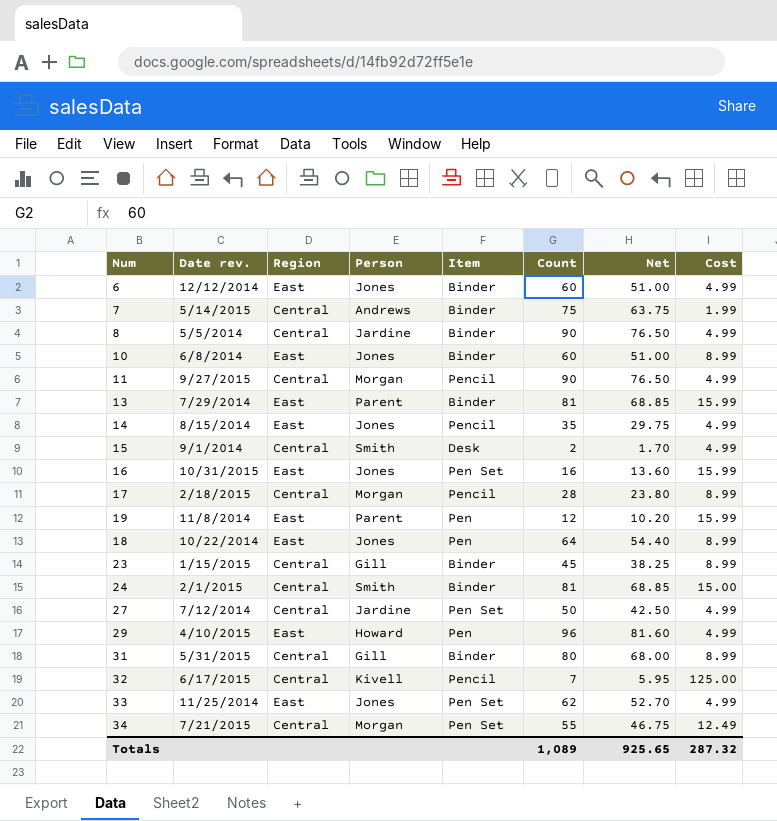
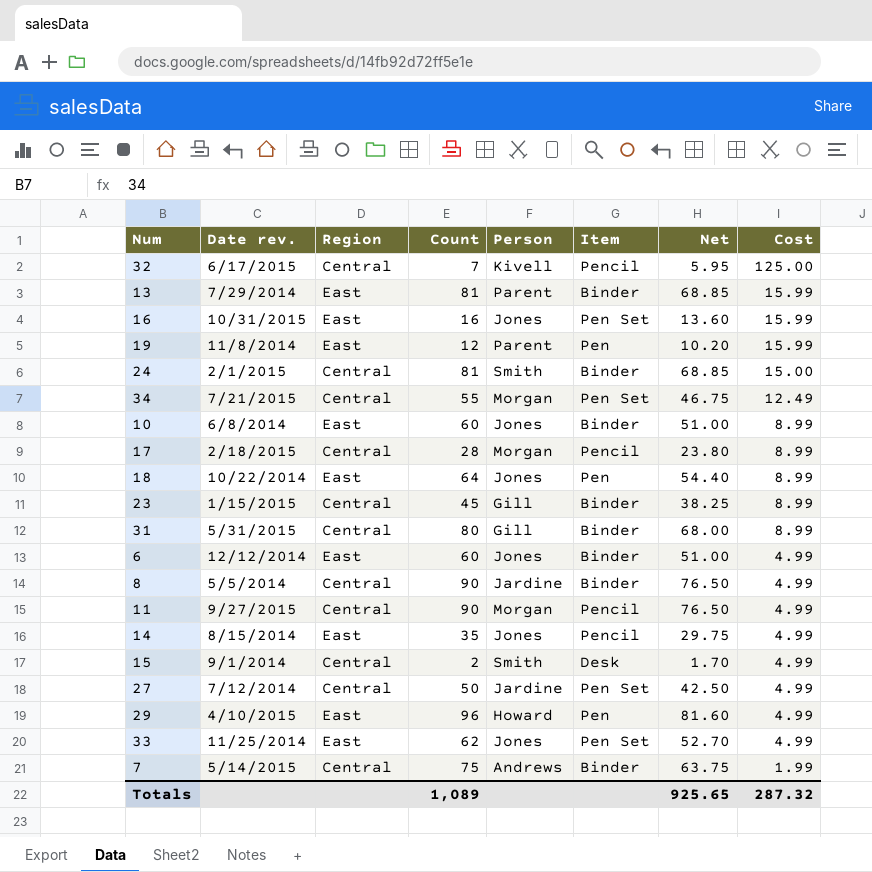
row order: none -> Cost descending
column Count | position: 6 -> 4

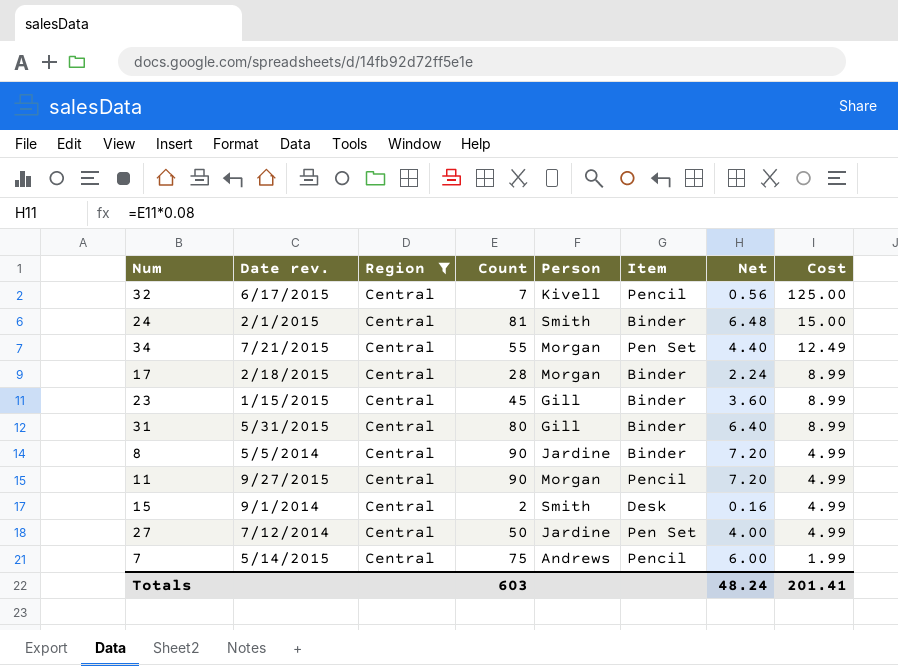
filter: none -> Region = Central
column Net | formula: [Count] * 0.85 -> [Count] * 0.08
17 | Item: Pencil -> Binder
7 | Item: Binder -> Pencil
Totals | Count: 1,089 -> 603
Totals | Net: 925.65 -> 48.24
Totals | Cost: 287.32 -> 201.41

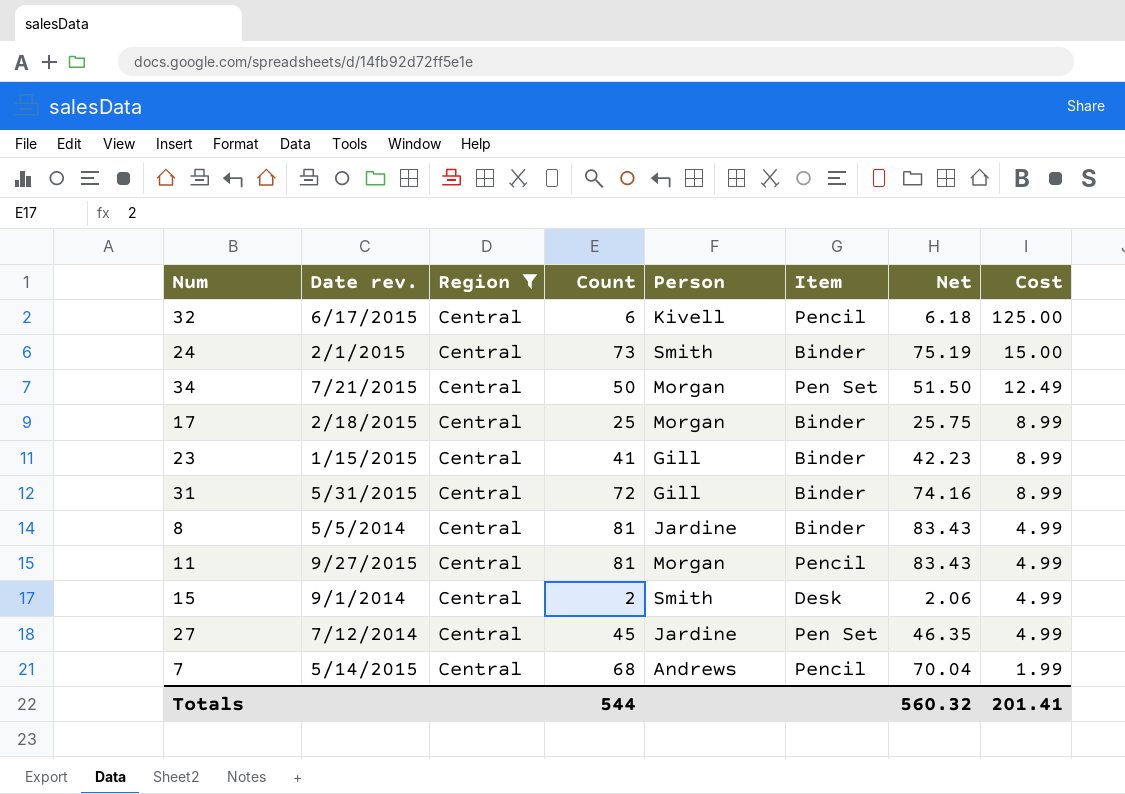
column Net | formula: [Count] * 0.08 -> [Count] * 1.03
32 | Count: 7 -> 6
24 | Count: 81 -> 73
34 | Count: 55 -> 50
17 | Count: 28 -> 25
23 | Count: 45 -> 41
31 | Count: 80 -> 72
8 | Count: 90 -> 81
11 | Count: 90 -> 81
27 | Count: 50 -> 45
7 | Count: 75 -> 68
Totals | Count: 603 -> 544
Totals | Net: 48.24 -> 560.32

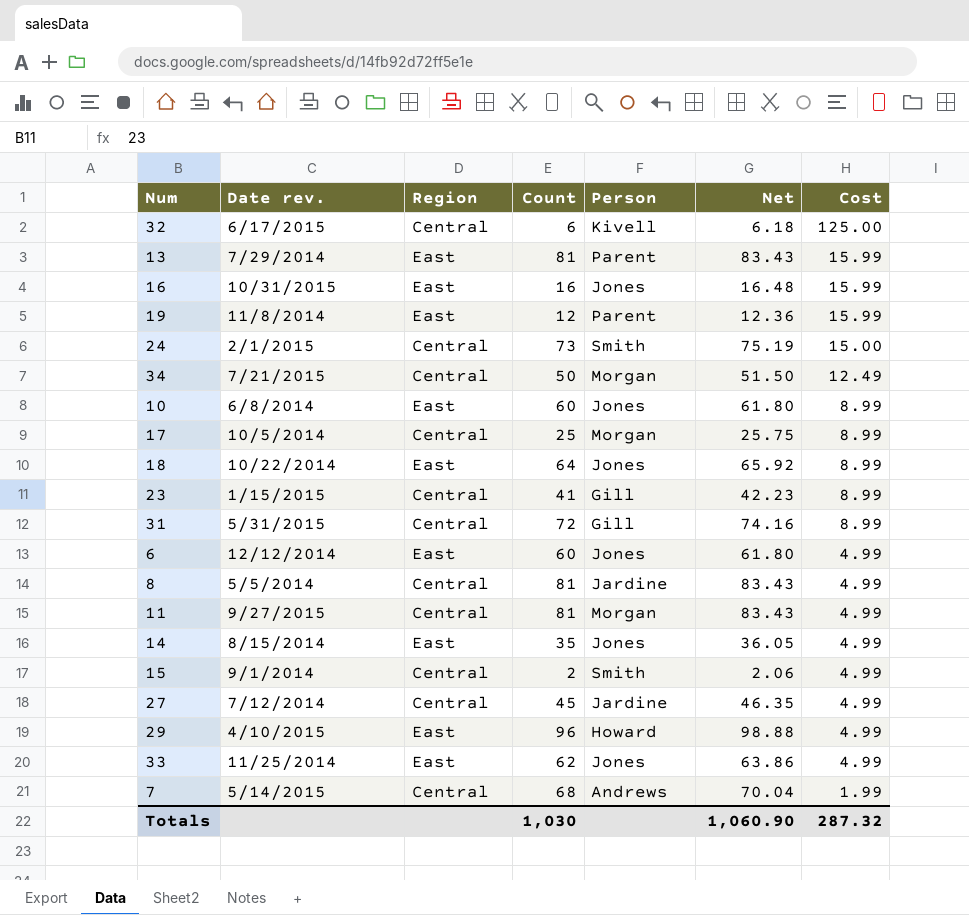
filter: Region = Central -> none
column Item | position: 6 -> none
17 | Date rev.: 2/18/2015 -> 10/5/2014
Totals | Count: 544 -> 1,030
Totals | Net: 560.32 -> 1,060.90
Totals | Cost: 201.41 -> 287.32

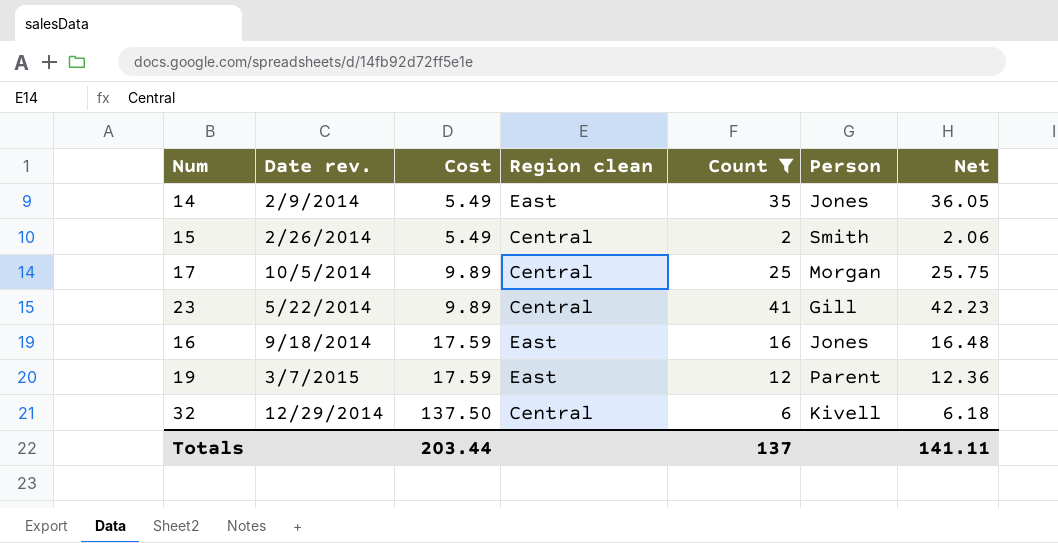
filter: none -> Count <= 41
row order: Cost descending -> Cost ascending
column Cost | position: 7 -> 3
column name: Region -> Region clean
14 | Date rev.: 8/15/2014 -> 2/9/2014
14 | Cost: 4.99 -> 5.49
15 | Date rev.: 9/1/2014 -> 2/26/2014
15 | Cost: 4.99 -> 5.49
17 | Cost: 8.99 -> 9.89
23 | Date rev.: 1/15/2015 -> 5/22/2014
23 | Cost: 8.99 -> 9.89
16 | Date rev.: 10/31/2015 -> 9/18/2014
16 | Cost: 15.99 -> 17.59
19 | Date rev.: 11/8/2014 -> 3/7/2015
19 | Cost: 15.99 -> 17.59
32 | Date rev.: 6/17/2015 -> 12/29/2014
32 | Cost: 125.00 -> 137.50
Totals | Cost: 287.32 -> 203.44
Totals | Count: 1,030 -> 137
Totals | Net: 1,060.90 -> 141.11

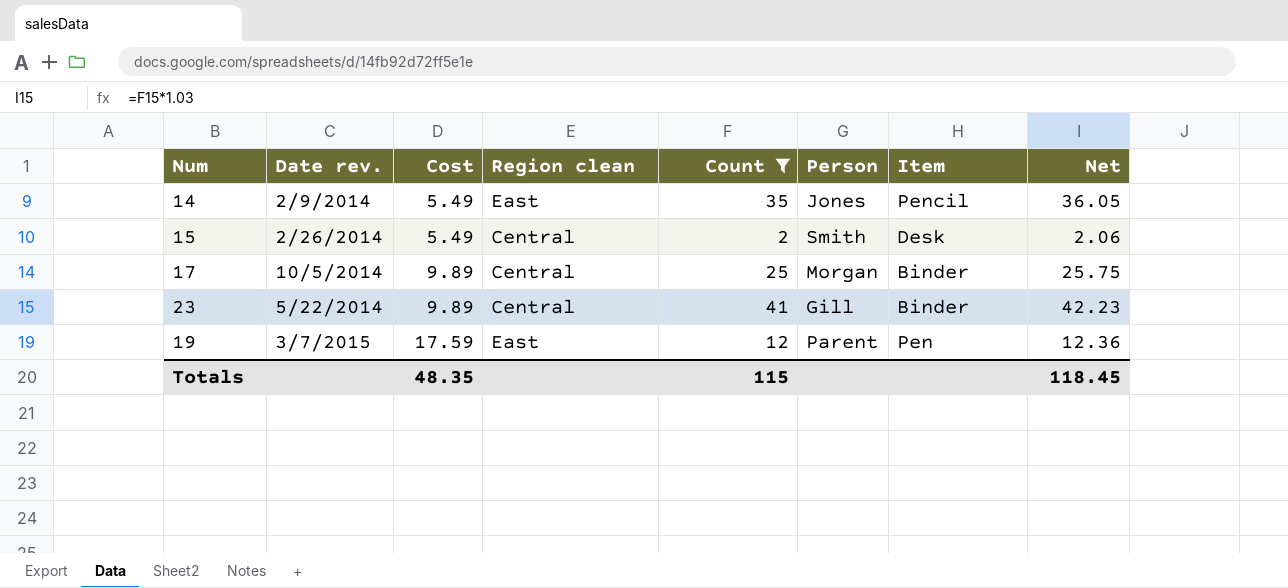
column Item | position: none -> 7
row 16: 9/18/2014 | 17.59 | East | 16 | Jones | 16.48 -> none
row 32: 12/29/2014 | 137.50 | Central | 6 | Kivell | 6.18 -> none
Totals | Cost: 203.44 -> 48.35
Totals | Count: 137 -> 115
Totals | Net: 141.11 -> 118.45

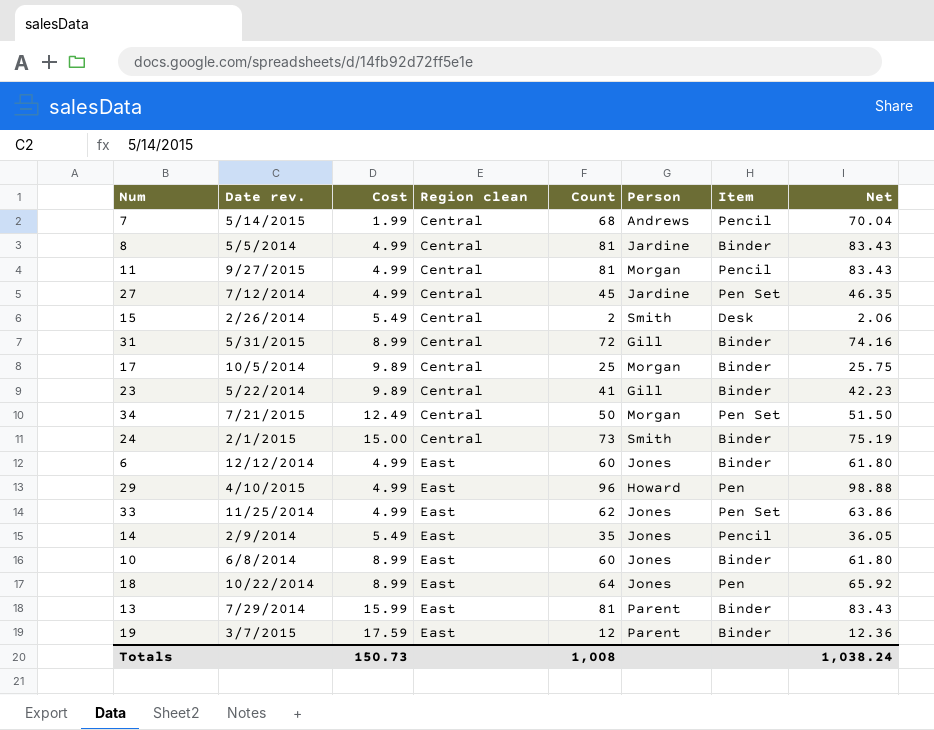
filter: Count <= 41 -> none
row order: Cost ascending -> Region clean ascending
19 | Item: Pen -> Binder
Totals | Cost: 48.35 -> 150.73
Totals | Count: 115 -> 1,008
Totals | Net: 118.45 -> 1,038.24

